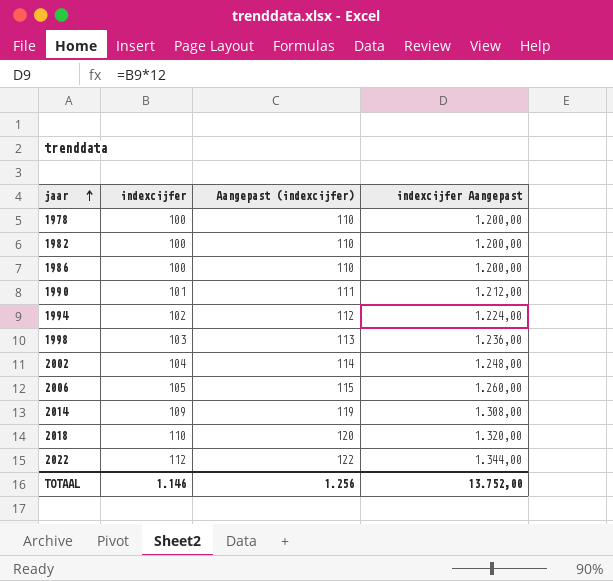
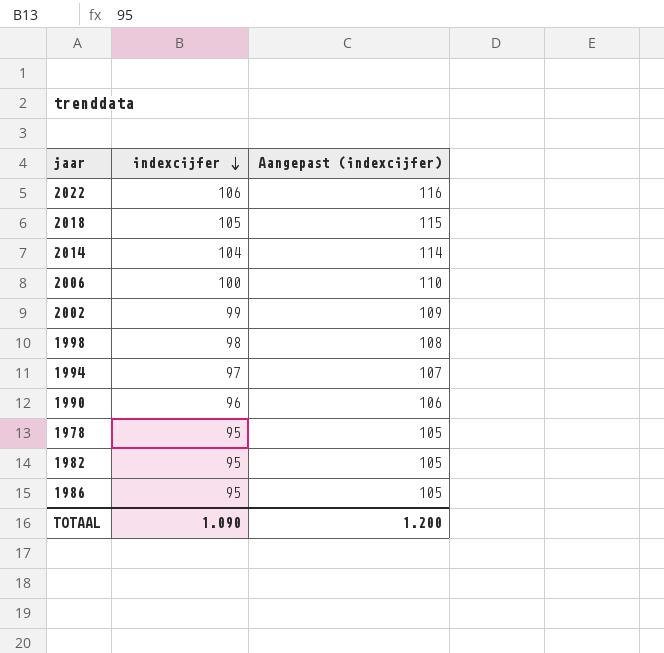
row order: jaar ascending -> indexcijfer descending
column indexcijfer Aangepast | formula: [indexcijfer] * 12 -> none
2022 | indexcijfer: 112 -> 106
2022 | Aangepast (indexcijfer): 122 -> 116
2018 | indexcijfer: 110 -> 105
2018 | Aangepast (indexcijfer): 120 -> 115
2014 | indexcijfer: 109 -> 104
2014 | Aangepast (indexcijfer): 119 -> 114
2006 | indexcijfer: 105 -> 100
2006 | Aangepast (indexcijfer): 115 -> 110
2002 | indexcijfer: 104 -> 99
2002 | Aangepast (indexcijfer): 114 -> 109
1998 | indexcijfer: 103 -> 98
1998 | Aangepast (indexcijfer): 113 -> 108
1994 | indexcijfer: 102 -> 97
1994 | Aangepast (indexcijfer): 112 -> 107
1990 | indexcijfer: 101 -> 96
1990 | Aangepast (indexcijfer): 111 -> 106
1978 | indexcijfer: 100 -> 95
1978 | Aangepast (indexcijfer): 110 -> 105
1982 | indexcijfer: 100 -> 95
1982 | Aangepast (indexcijfer): 110 -> 105
1986 | indexcijfer: 100 -> 95
1986 | Aangepast (indexcijfer): 110 -> 105
TOTAAL | indexcijfer: 1.146 -> 1.090
TOTAAL | Aangepast (indexcijfer): 1.256 -> 1.200

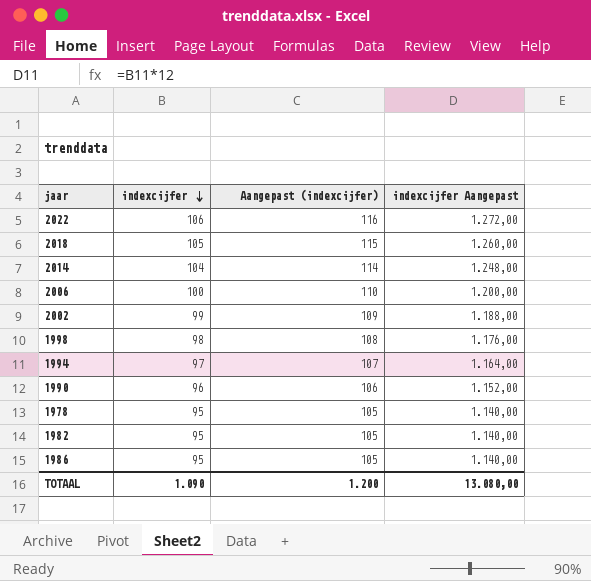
column indexcijfer Aangepast | formula: none -> [indexcijfer] * 12

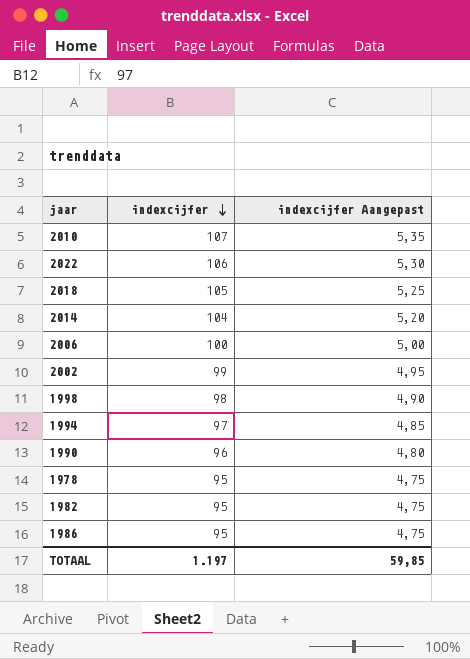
column Aangepast (indexcijfer) | formula: [indexcijfer] + 10 -> none
column indexcijfer Aangepast | formula: [indexcijfer] * 12 -> [indexcijfer] * 0,05
row 2010: none -> 107 | 5,35
TOTAAL | indexcijfer: 1.090 -> 1.197
TOTAAL | indexcijfer Aangepast: 13.080,00 -> 59,85

